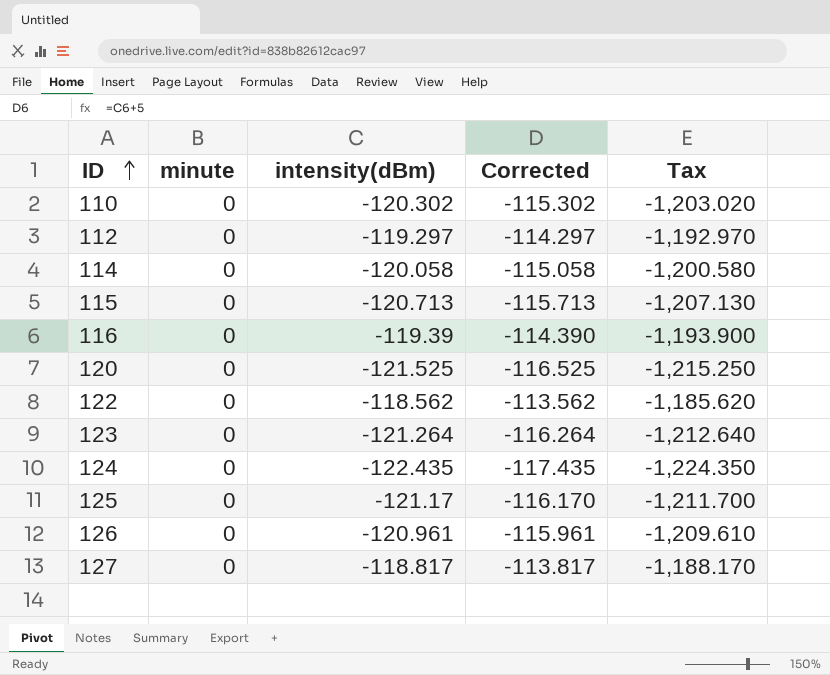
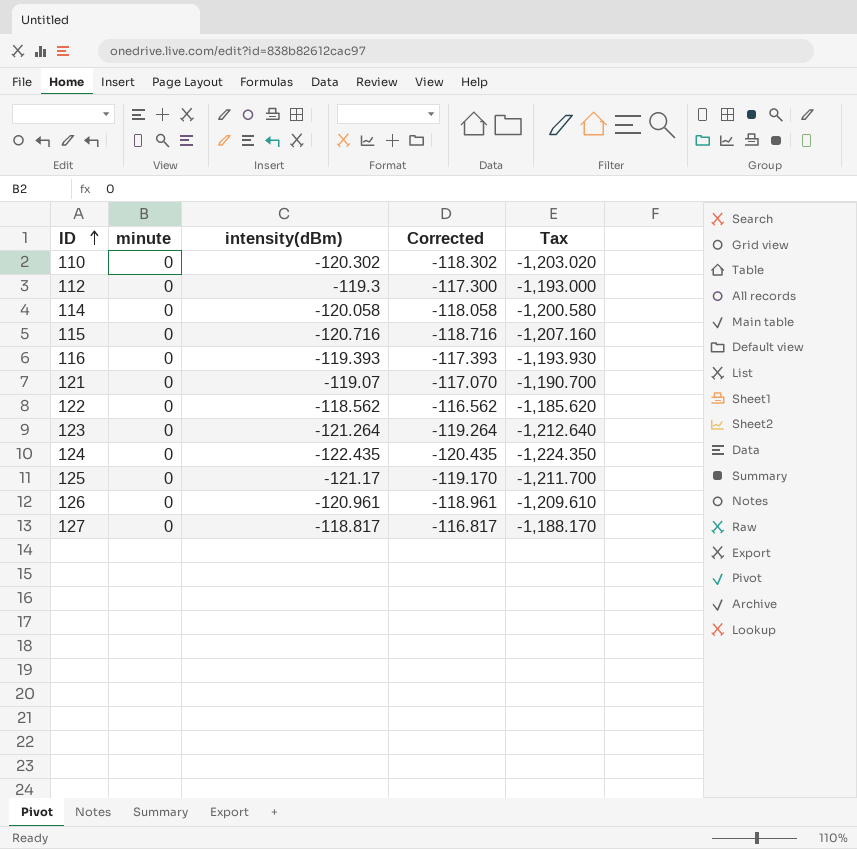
column Corrected | formula: [intensity(dBm)] + 5 -> [intensity(dBm)] + 2
row 120: 0 | -121.525 | -116.525 | -1,215.250 -> none
112 | intensity(dBm): -119.297 -> -119.3
112 | Tax: -1,192.970 -> -1,193.000
115 | intensity(dBm): -120.713 -> -120.716
115 | Tax: -1,207.130 -> -1,207.160
116 | intensity(dBm): -119.39 -> -119.393
116 | Tax: -1,193.900 -> -1,193.930
row 121: none -> 0 | -119.07 | -117.070 | -1,190.700

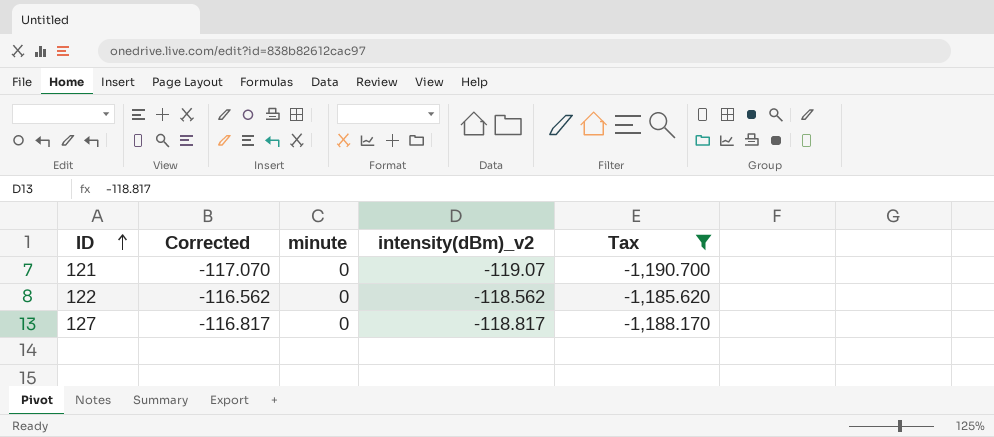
filter: none -> Tax >= -1,190.700
column Corrected | position: 4 -> 2
column name: intensity(dBm) -> intensity(dBm)_v2

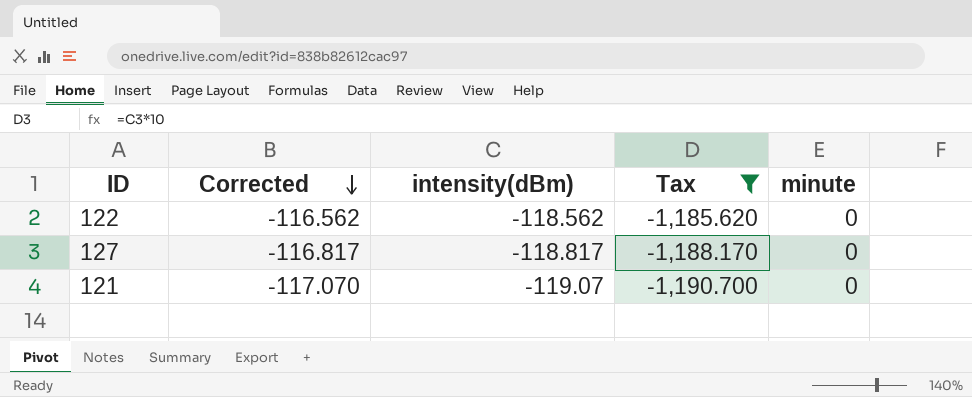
row order: ID ascending -> Corrected descending
column name: intensity(dBm)_v2 -> intensity(dBm)
column minute | position: 3 -> 5

